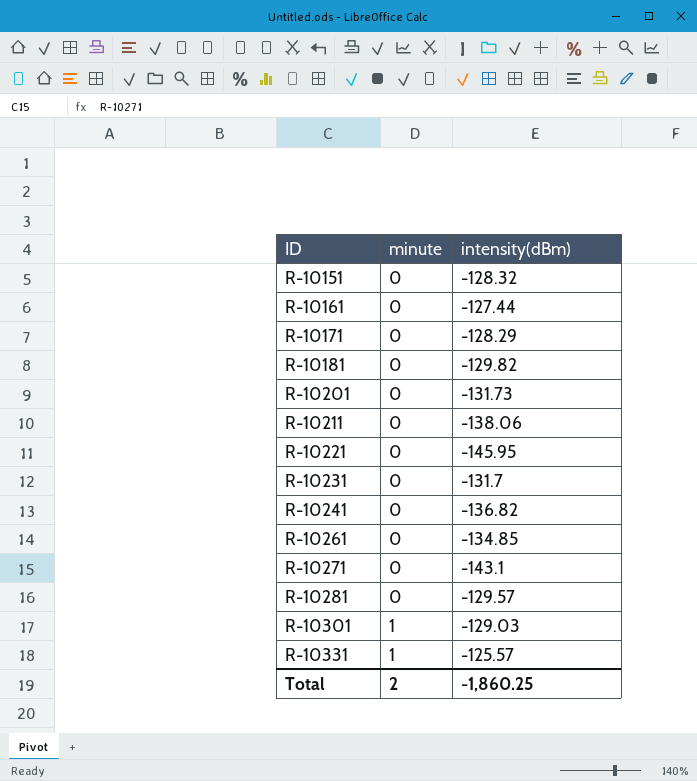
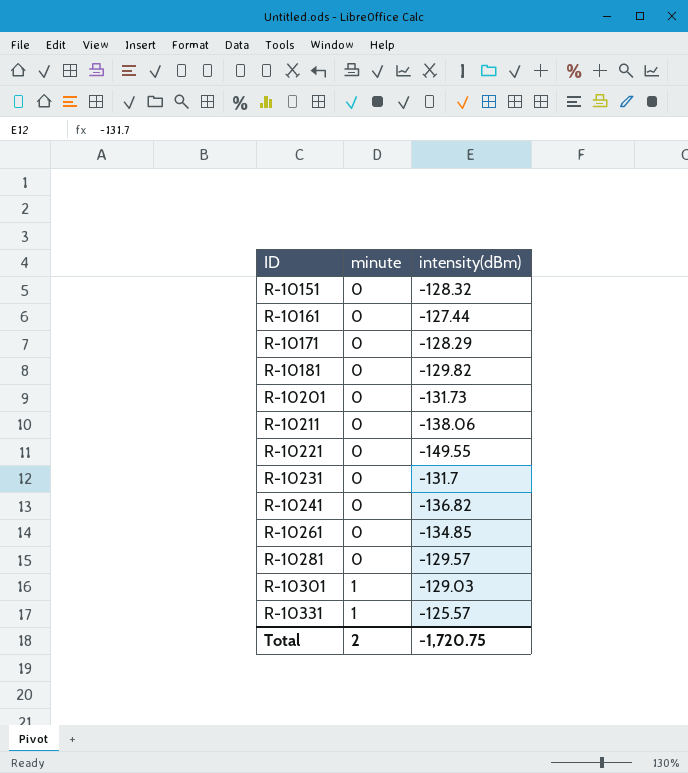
row R-10271: 0 | -143.1 -> none
R-10221 | intensity(dBm): -145.95 -> -149.55
Total | intensity(dBm): -1,860.25 -> -1,720.75

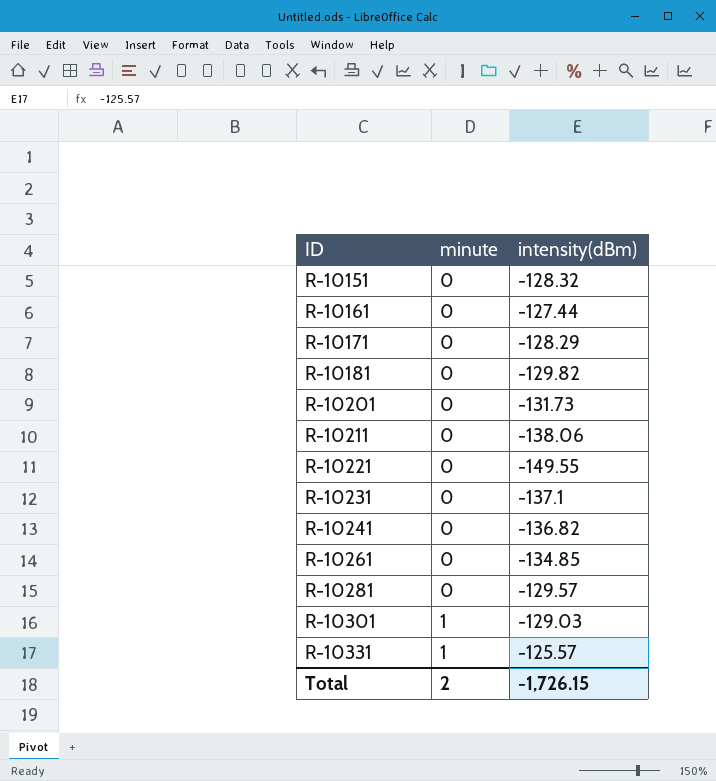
R-10231 | intensity(dBm): -131.7 -> -137.1
Total | intensity(dBm): -1,720.75 -> -1,726.15

